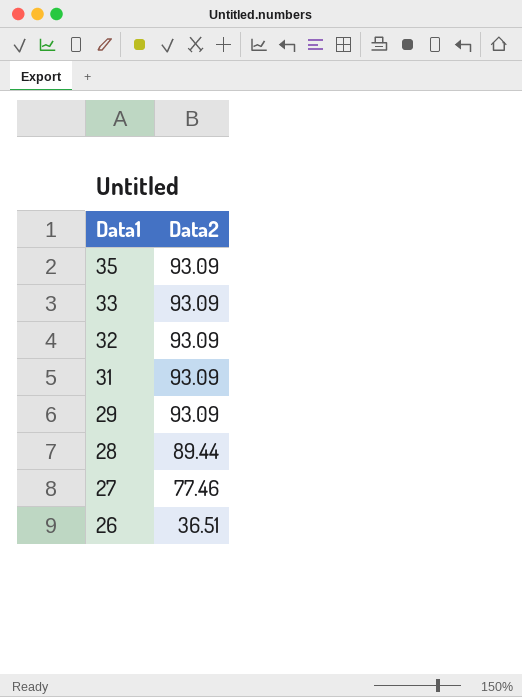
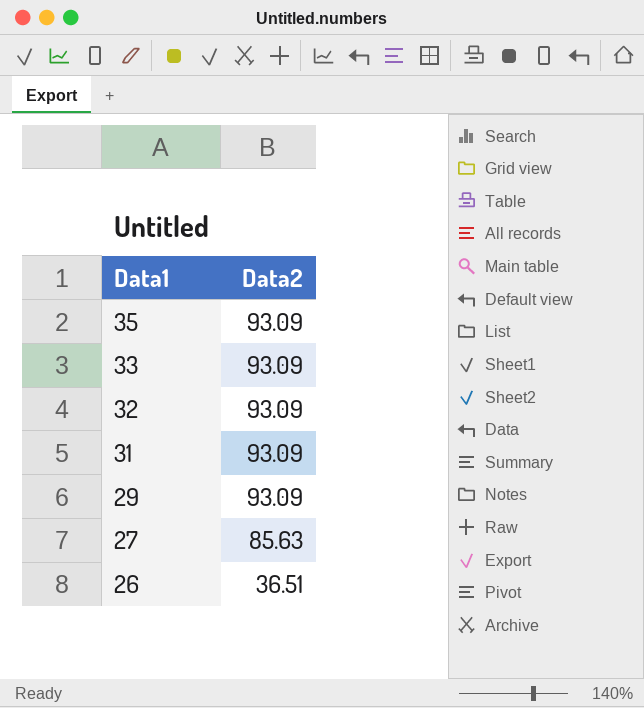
row 28: 89.44 -> none
27 | Data2: 77.46 -> 85.63

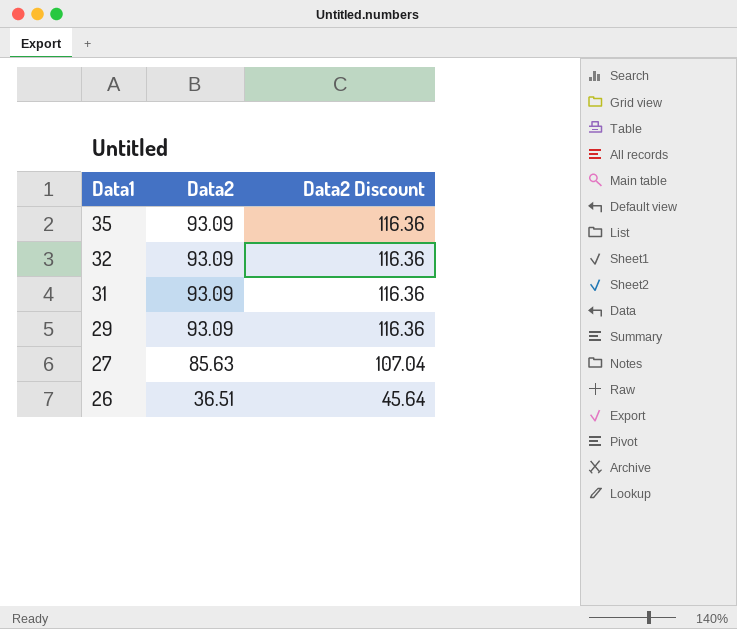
column Data2 Discount | formula: none -> [Data2] * 1.25
row 33: 93.09 -> none

